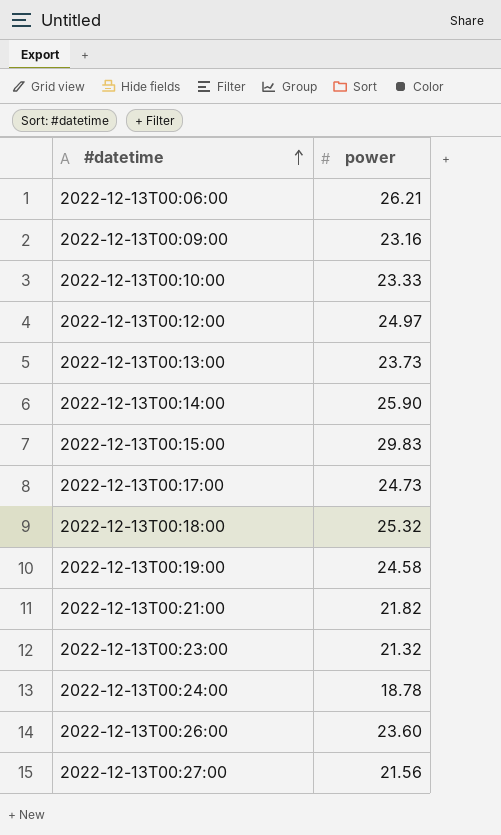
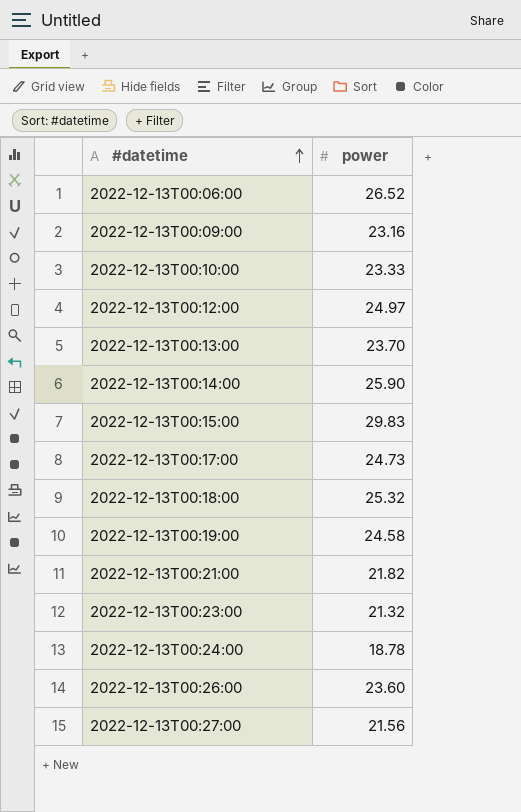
2022-12-13T00:06:00 | power: 26.21 -> 26.52
2022-12-13T00:13:00 | power: 23.73 -> 23.70

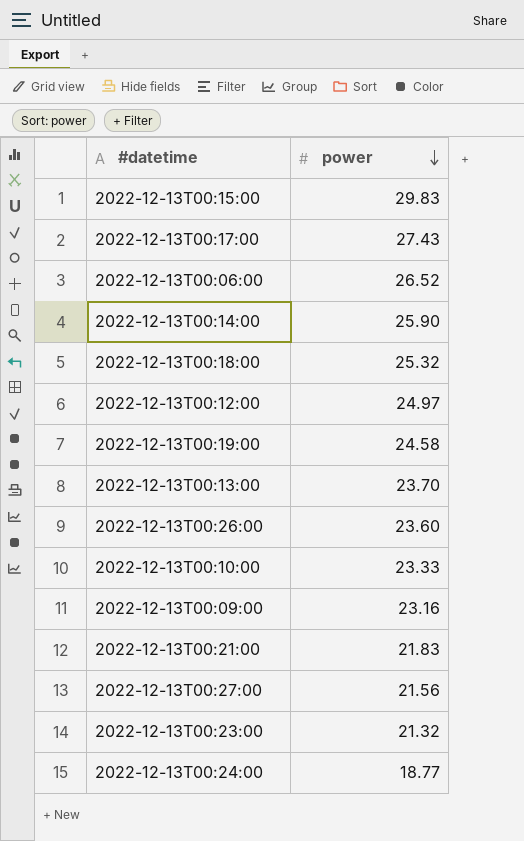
row order: #datetime ascending -> power descending
2022-12-13T00:17:00 | power: 24.73 -> 27.43
2022-12-13T00:21:00 | power: 21.82 -> 21.83
2022-12-13T00:24:00 | power: 18.78 -> 18.77

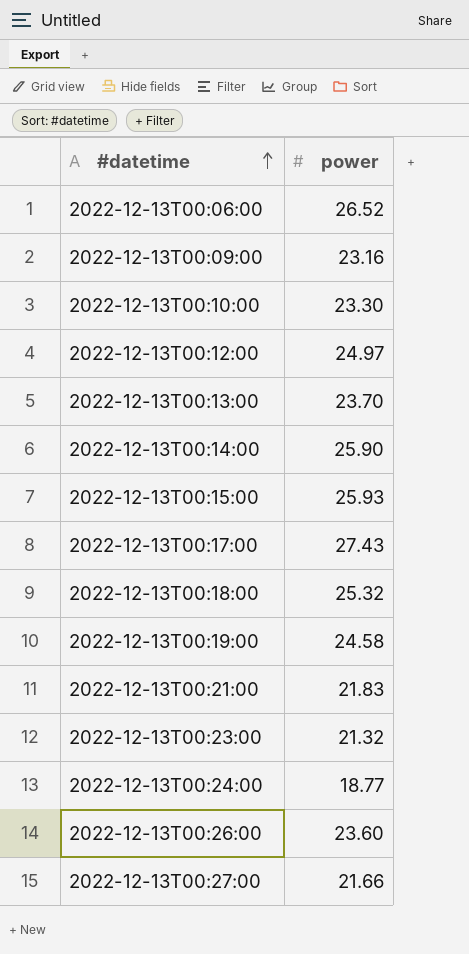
row order: power descending -> #datetime ascending
2022-12-13T00:10:00 | power: 23.33 -> 23.30
2022-12-13T00:15:00 | power: 29.83 -> 25.93
2022-12-13T00:27:00 | power: 21.56 -> 21.66

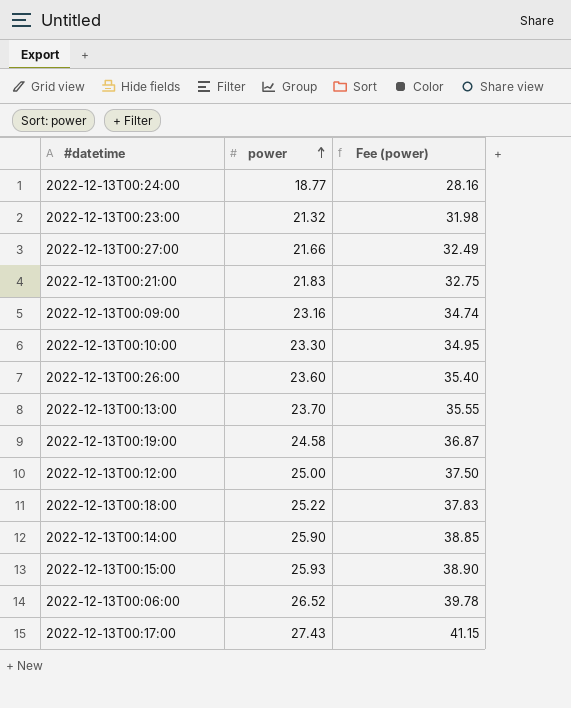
row order: #datetime ascending -> power ascending
column Fee (power) | formula: none -> [power] * 1.5
2022-12-13T00:12:00 | power: 24.97 -> 25.00
2022-12-13T00:18:00 | power: 25.32 -> 25.22

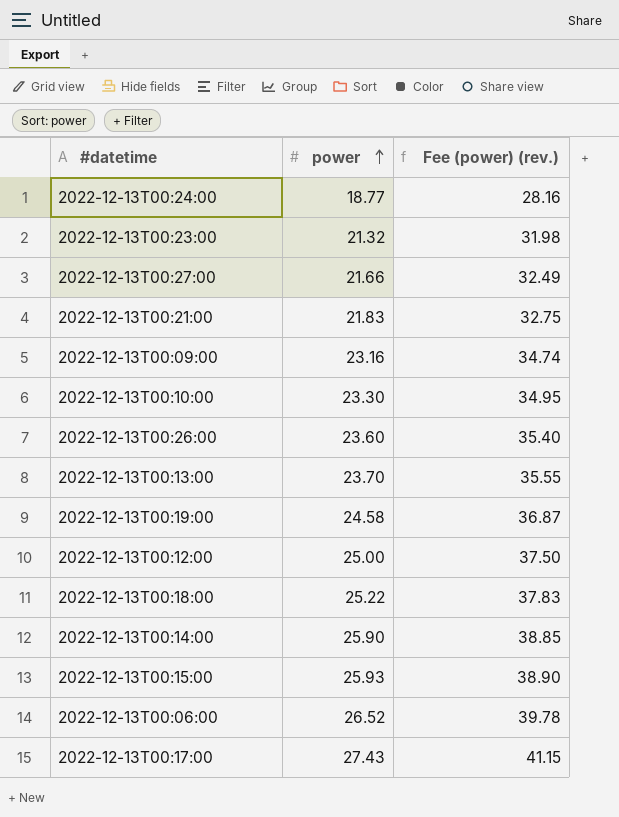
column name: Fee (power) -> Fee (power) (rev.)

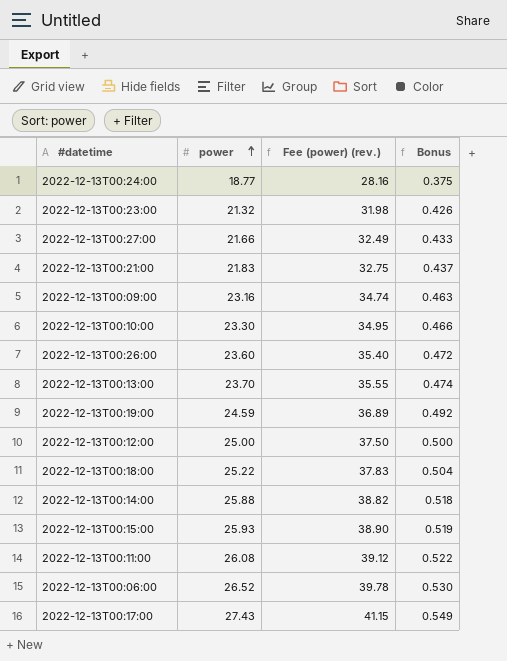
column Bonus | formula: none -> [power] * 0.02
2022-12-13T00:19:00 | power: 24.58 -> 24.59
2022-12-13T00:19:00 | Fee (power) (rev.): 36.87 -> 36.89
2022-12-13T00:14:00 | power: 25.90 -> 25.88
2022-12-13T00:14:00 | Fee (power) (rev.): 38.85 -> 38.82
row 2022-12-13T00:11:00: none -> 26.08 | 39.12 | 0.522

